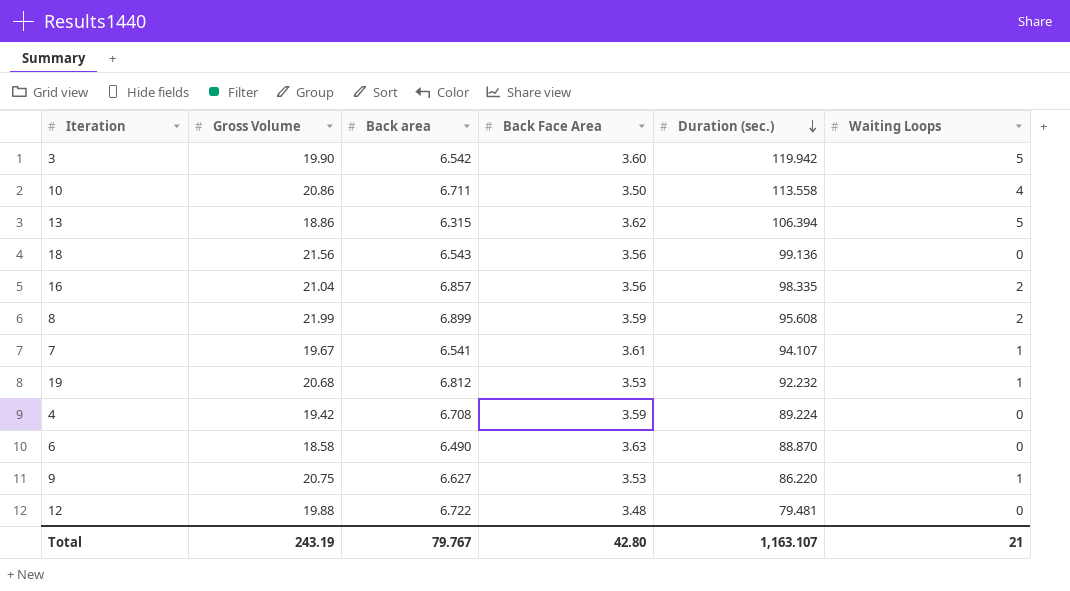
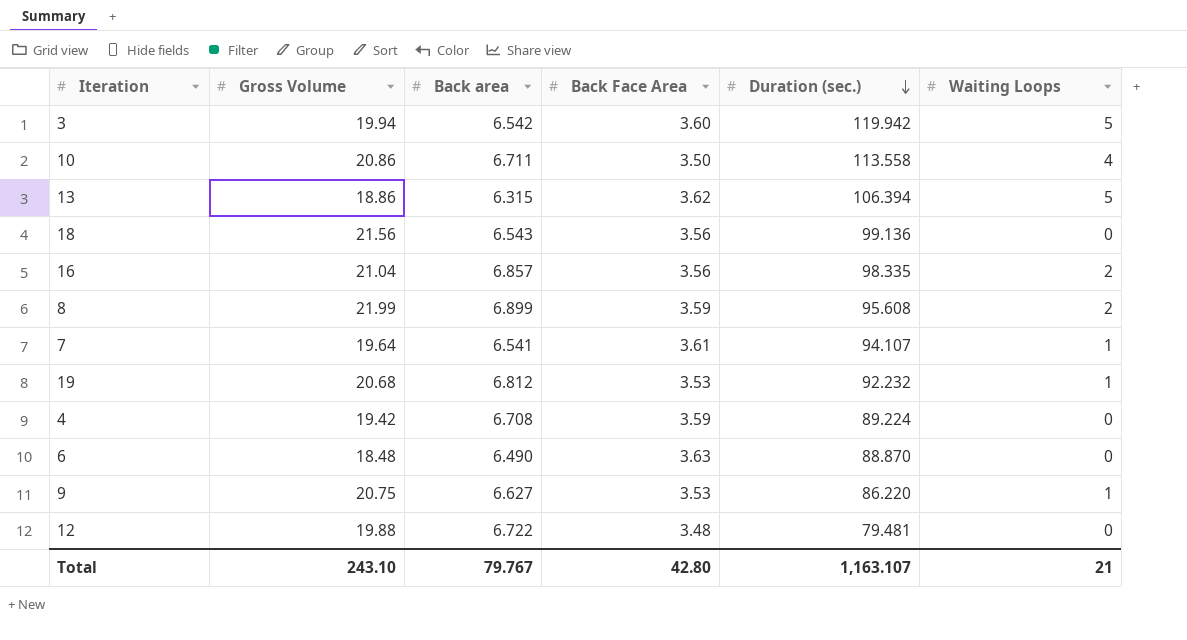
3 | Gross Volume: 19.90 -> 19.94
7 | Gross Volume: 19.67 -> 19.64
6 | Gross Volume: 18.58 -> 18.48
Total | Gross Volume: 243.19 -> 243.10

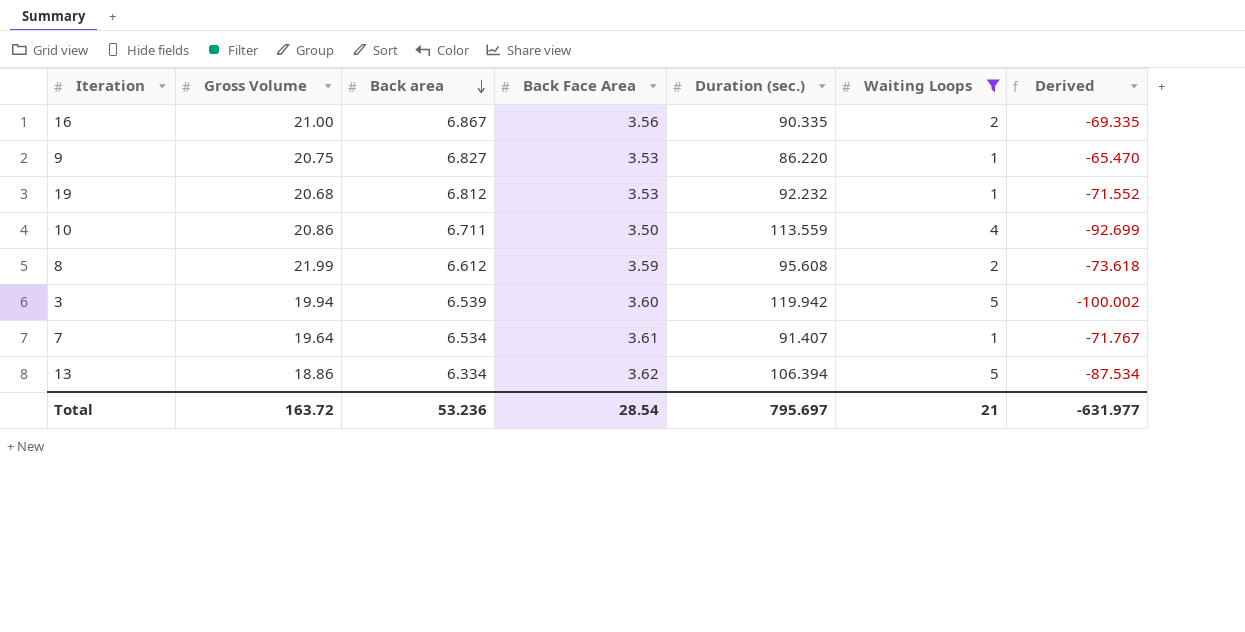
filter: none -> Waiting Loops != 0
row order: Duration (sec.) descending -> Back area descending
column Derived | formula: none -> [Gross Volume] - [Duration (sec.)]
16 | Gross Volume: 21.04 -> 21.00
16 | Back area: 6.857 -> 6.867
16 | Duration (sec.): 98.335 -> 90.335
9 | Back area: 6.627 -> 6.827
10 | Duration (sec.): 113.558 -> 113.559
8 | Back area: 6.899 -> 6.612
3 | Back area: 6.542 -> 6.539
7 | Back area: 6.541 -> 6.534
7 | Duration (sec.): 94.107 -> 91.407
13 | Back area: 6.315 -> 6.334
Total | Gross Volume: 243.10 -> 163.72
Total | Back area: 79.767 -> 53.236
Total | Back Face Area: 42.80 -> 28.54
Total | Duration (sec.): 1,163.107 -> 795.697

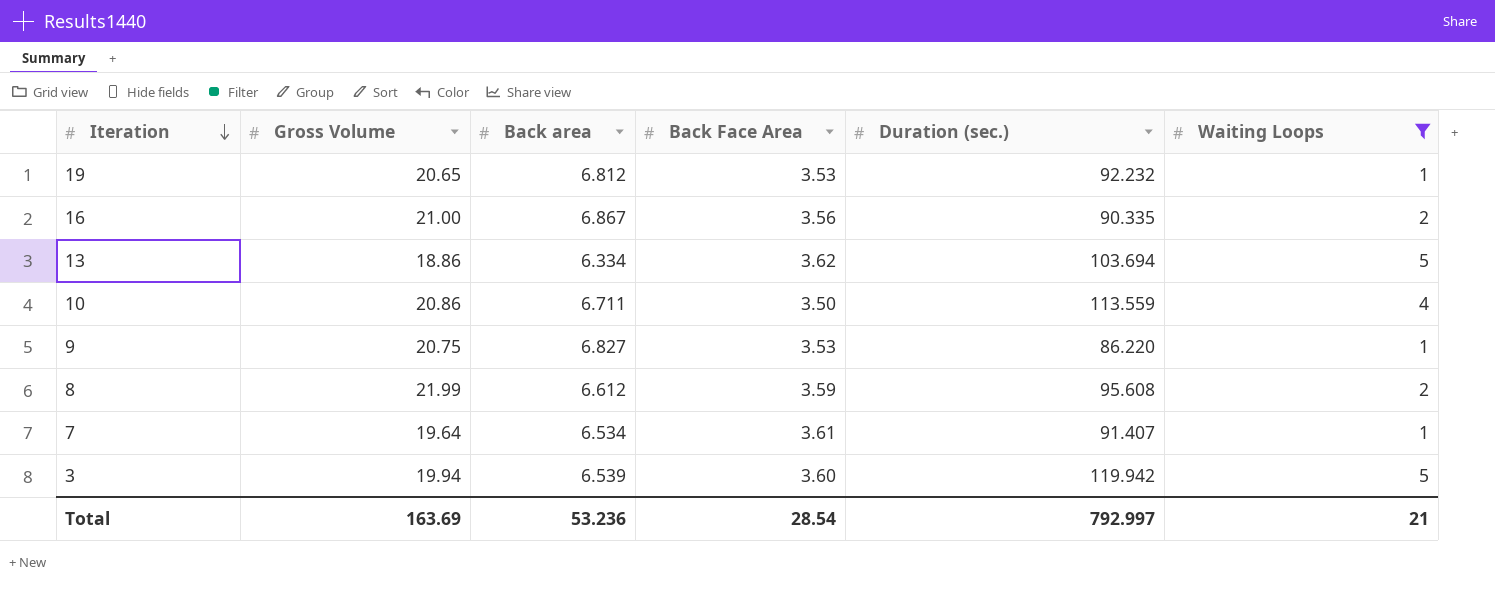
row order: Back area descending -> Iteration descending
column Derived | formula: [Gross Volume] - [Duration (sec.)] -> none
19 | Gross Volume: 20.68 -> 20.65
13 | Duration (sec.): 106.394 -> 103.694
Total | Gross Volume: 163.72 -> 163.69
Total | Duration (sec.): 795.697 -> 792.997

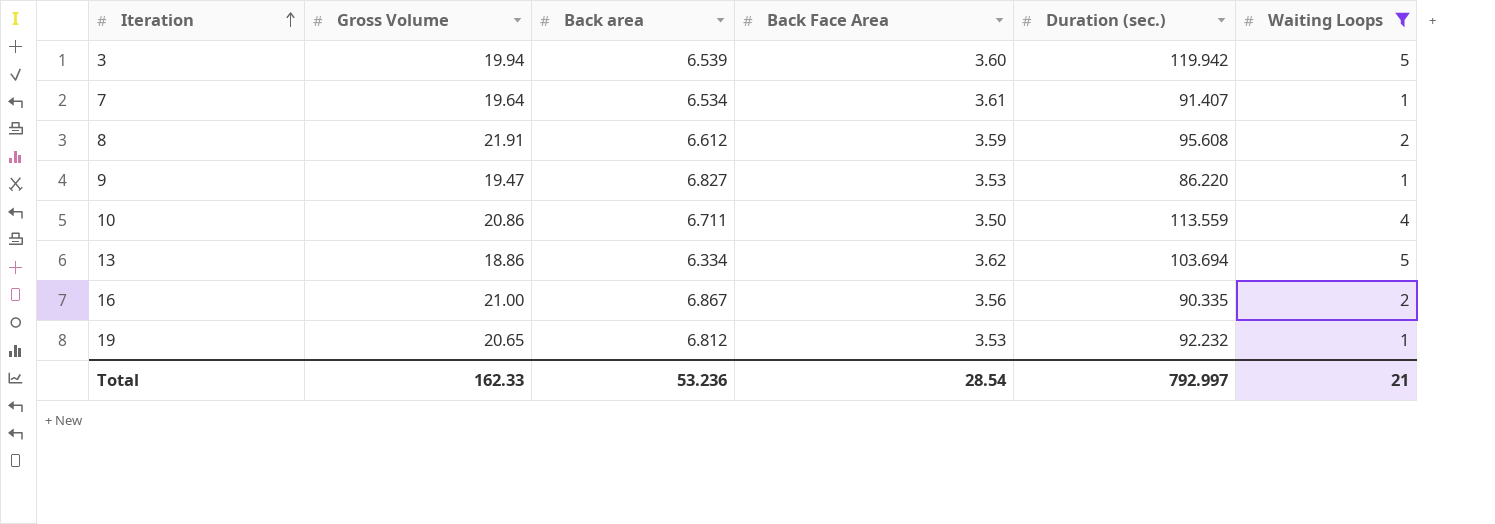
row order: Iteration descending -> Iteration ascending
8 | Gross Volume: 21.99 -> 21.91
9 | Gross Volume: 20.75 -> 19.47
Total | Gross Volume: 163.69 -> 162.33

